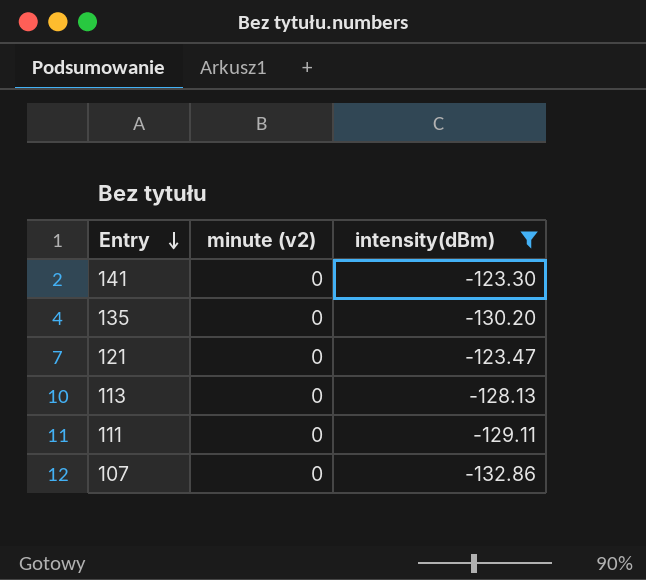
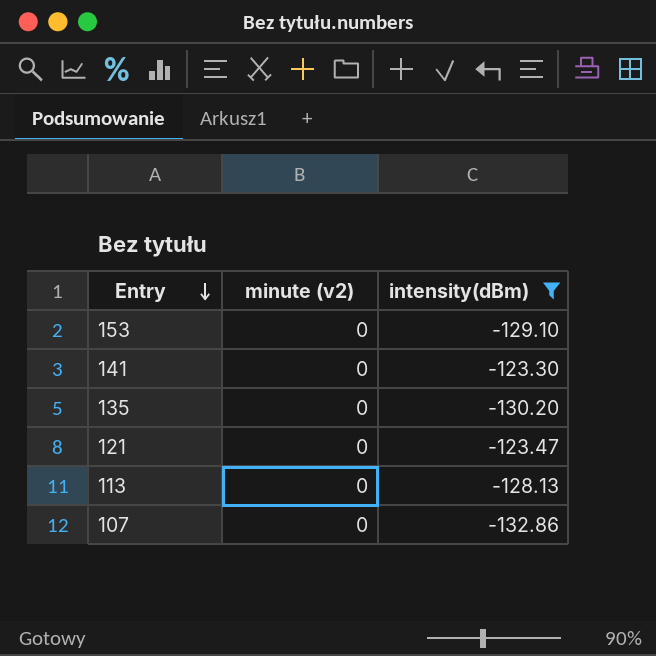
row 111: 0 | -129.11 -> none
row 153: none -> 0 | -129.10

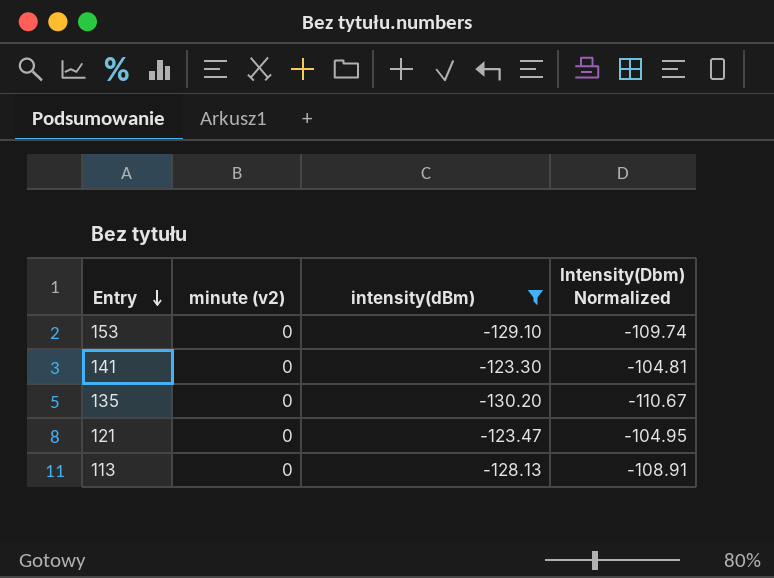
column Intensity(Dbm) Normalized | formula: none -> [intensity(dBm)] * 0.85
row 107: 0 | -132.86 -> none

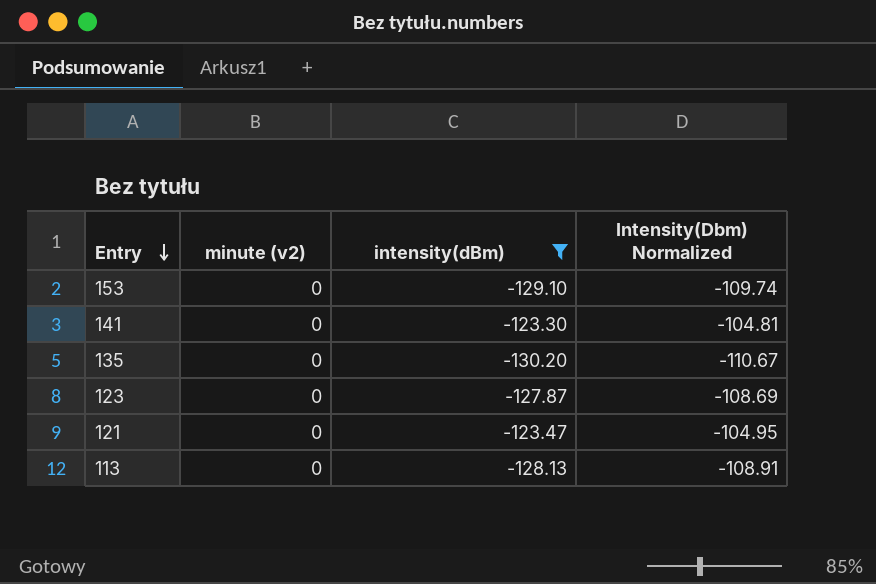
row 123: none -> 0 | -127.87 | -108.69

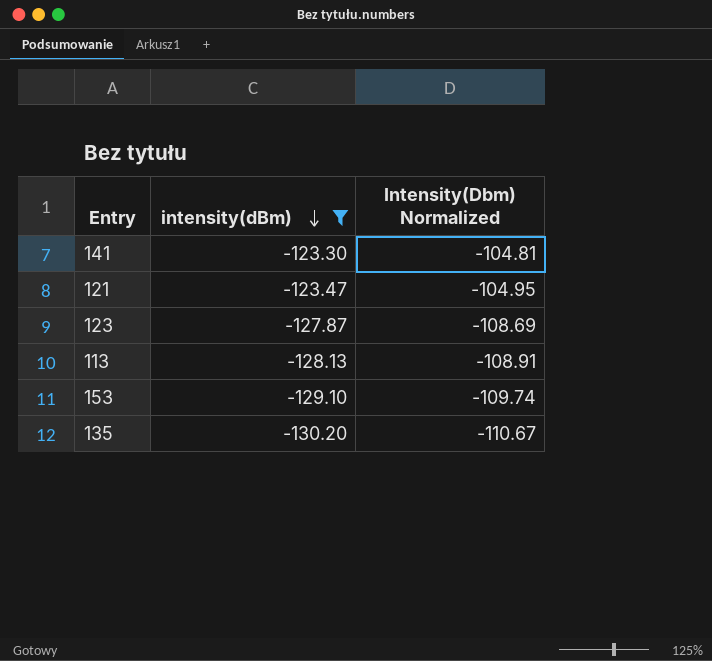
row order: Entry descending -> intensity(dBm) descending
column minute (v2) | position: 2 -> none

